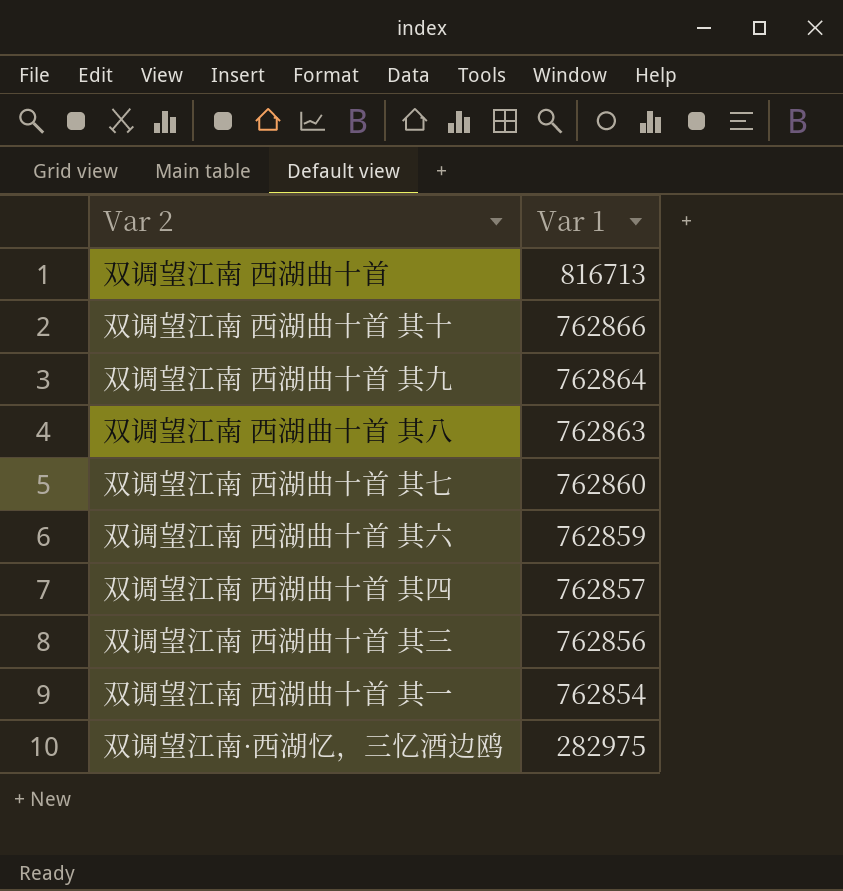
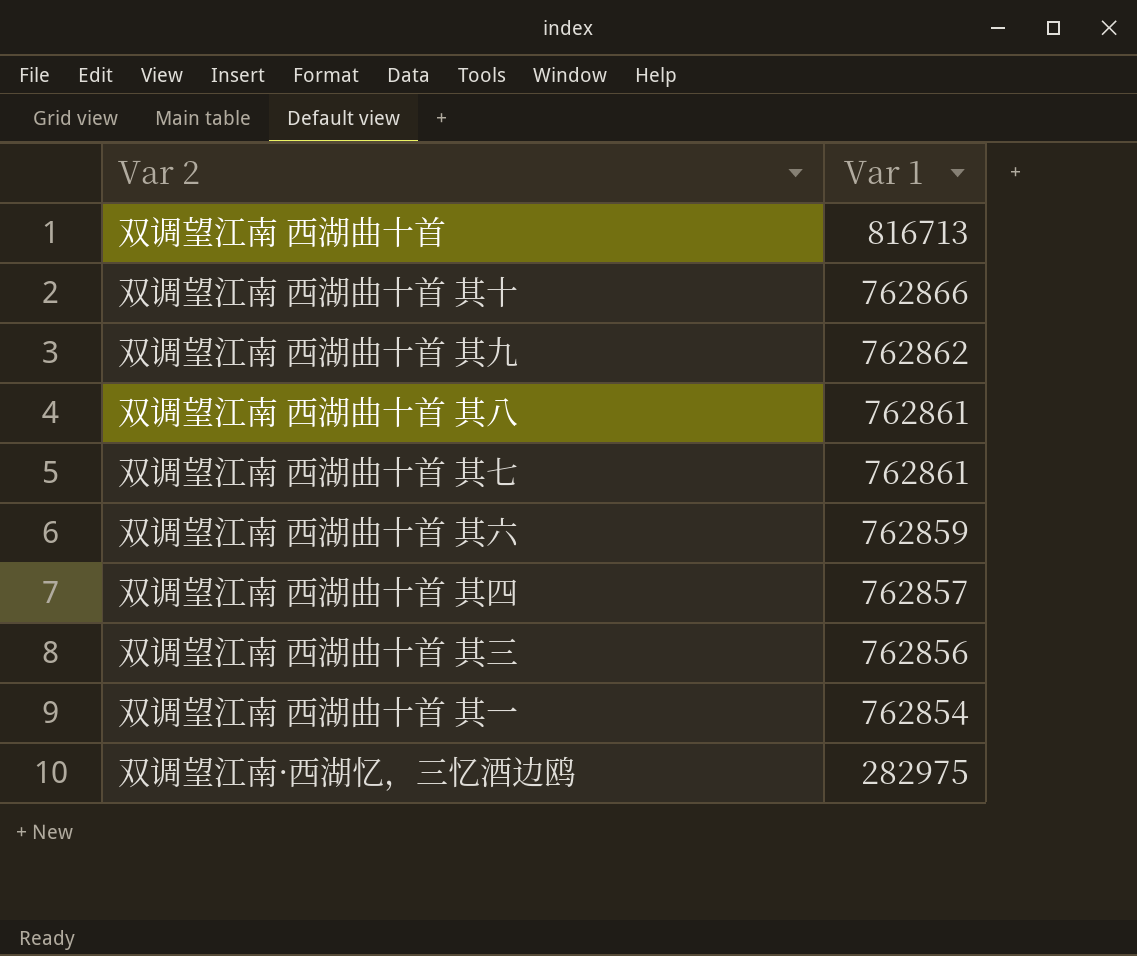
双调望江南 西湖曲十首 其九 | Var 1: 762864 -> 762862
双调望江南 西湖曲十首 其八 | Var 1: 762863 -> 762861
双调望江南 西湖曲十首 其七 | Var 1: 762860 -> 762861

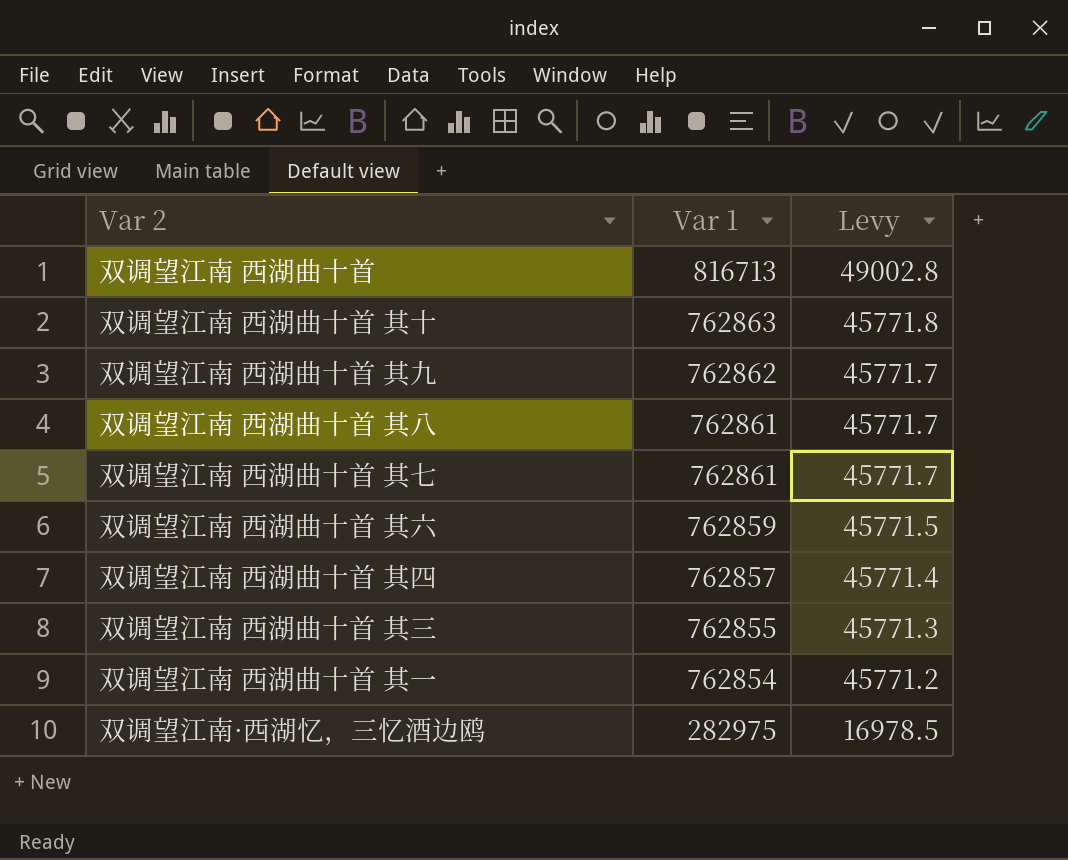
column Levy | formula: none -> [Var 1] * 0.06
双调望江南 西湖曲十首 其十 | Var 1: 762866 -> 762863
双调望江南 西湖曲十首 其三 | Var 1: 762856 -> 762855

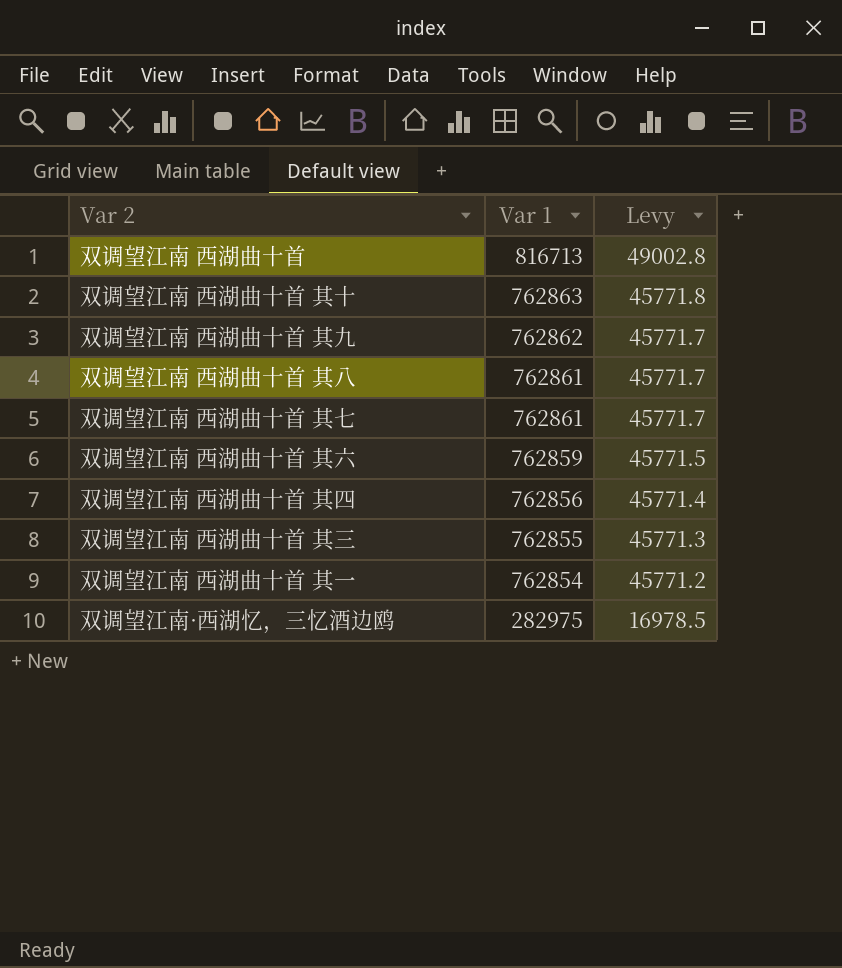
双调望江南 西湖曲十首 其四 | Var 1: 762857 -> 762856

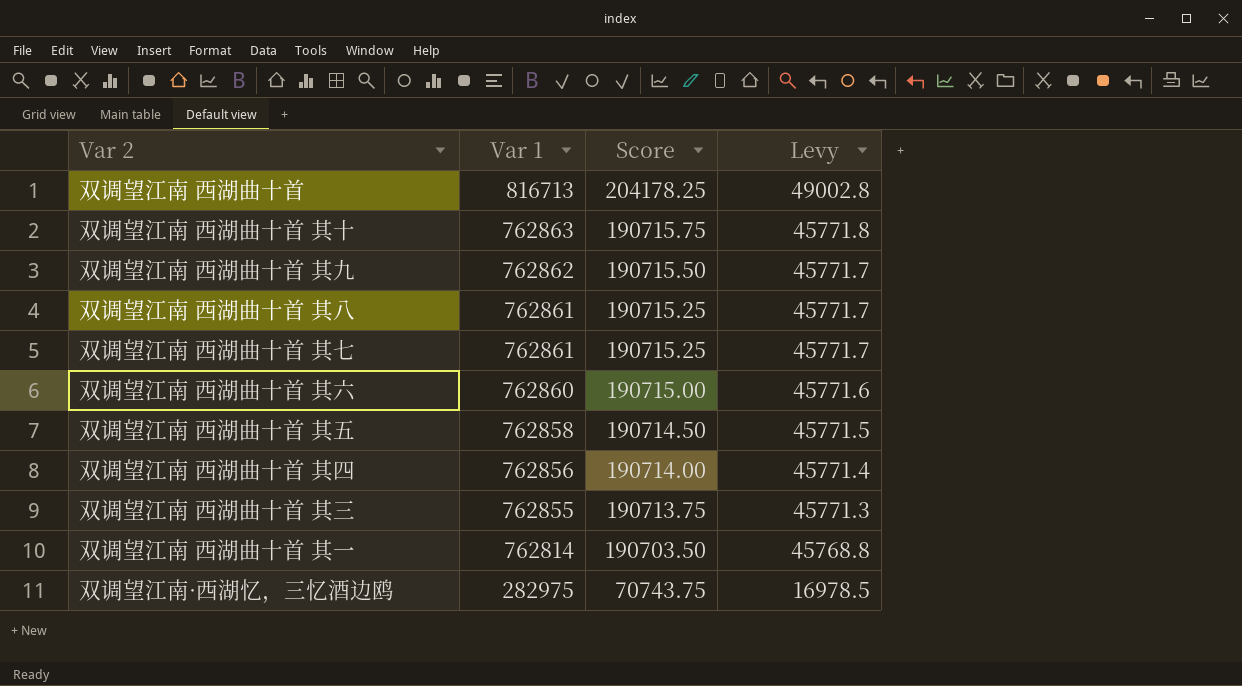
column Score | formula: none -> [Var 1] * 0.25
双调望江南 西湖曲十首 其六 | Var 1: 762859 -> 762860
双调望江南 西湖曲十首 其六 | Levy: 45771.5 -> 45771.6
row 双调望江南 西湖曲十首 其五: none -> 762858 | 190714.50 | 45771.5
双调望江南 西湖曲十首 其一 | Var 1: 762854 -> 762814
双调望江南 西湖曲十首 其一 | Levy: 45771.2 -> 45768.8

